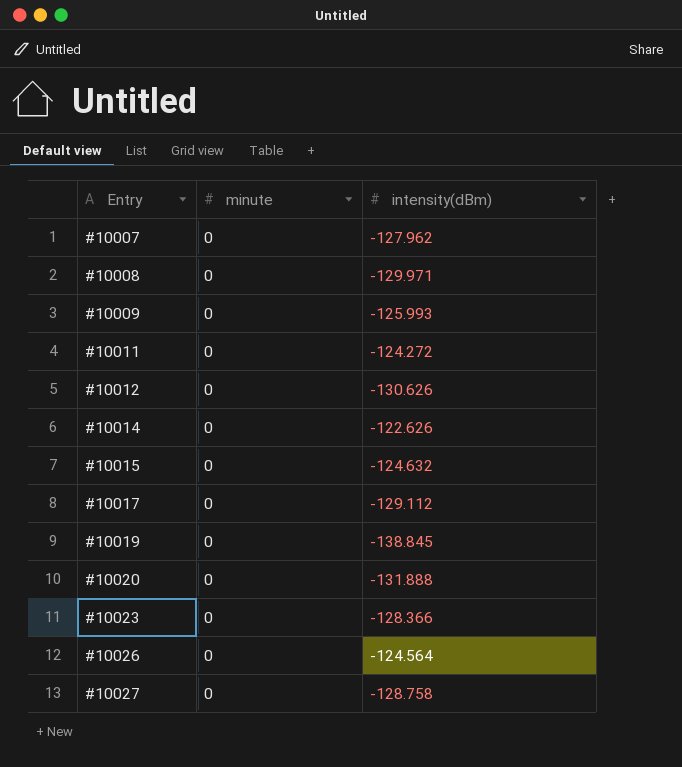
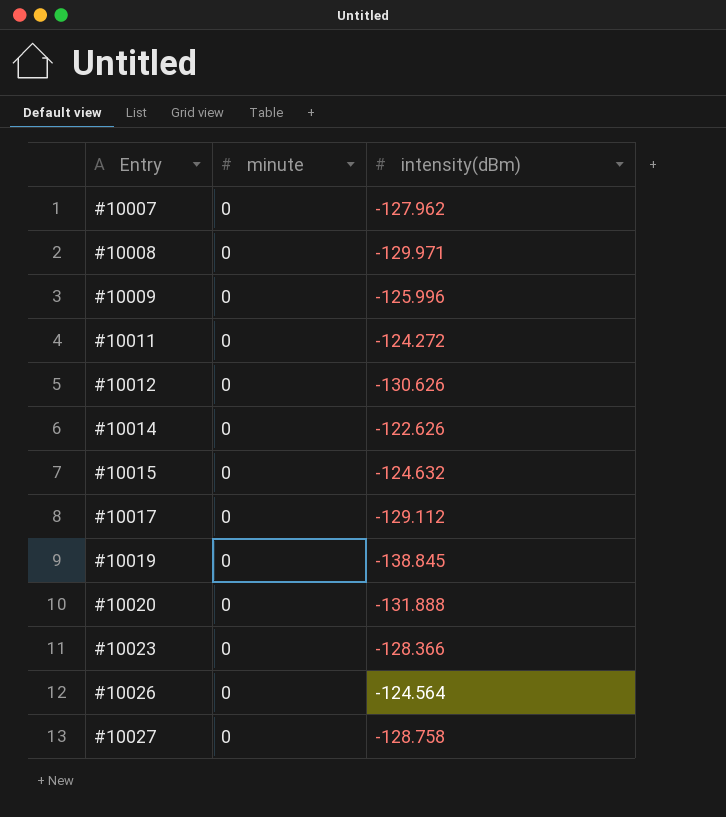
#10009 | intensity(dBm): -125.993 -> -125.996

